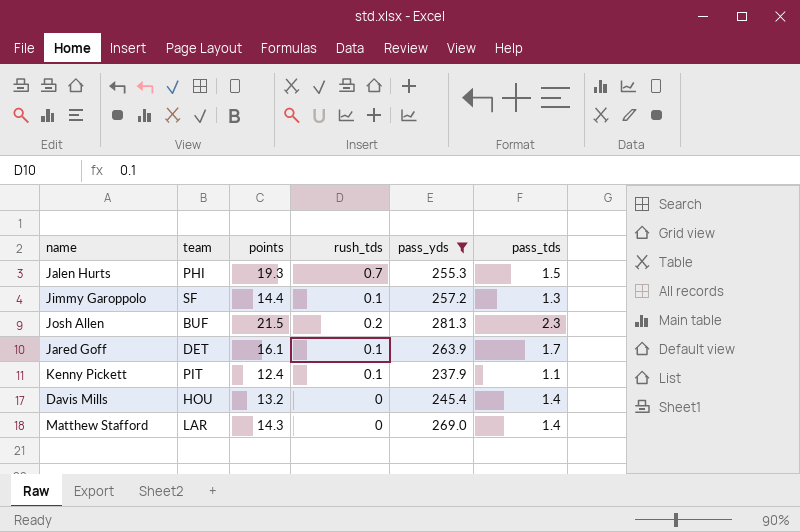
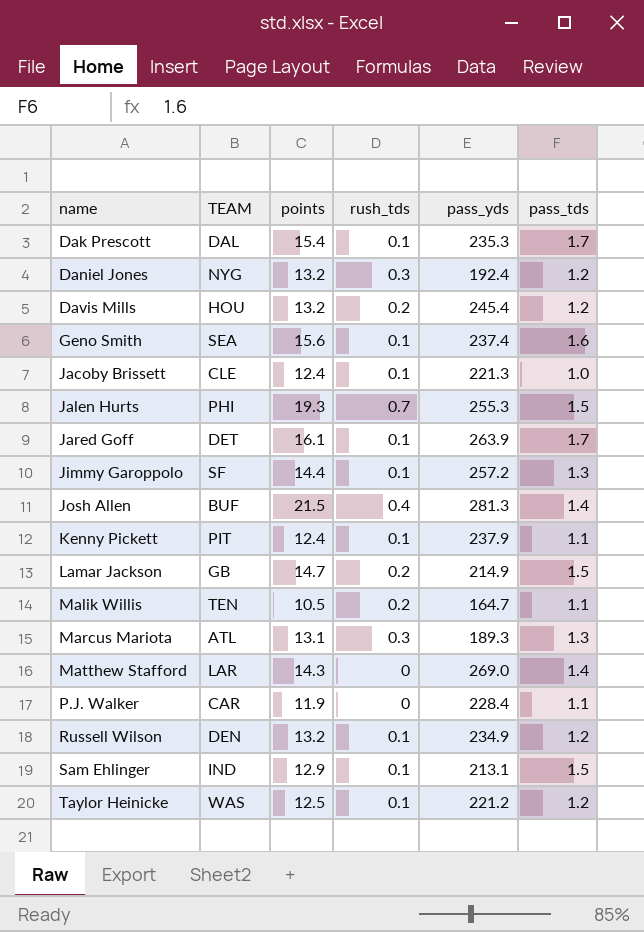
filter: pass_yds >= 237.9 -> none
row order: none -> name ascending
column name: team -> TEAM
Davis Mills | rush_tds: 0 -> 0.2
Davis Mills | pass_tds: 1.4 -> 1.2
Josh Allen | rush_tds: 0.2 -> 0.4
Josh Allen | pass_tds: 2.3 -> 1.4

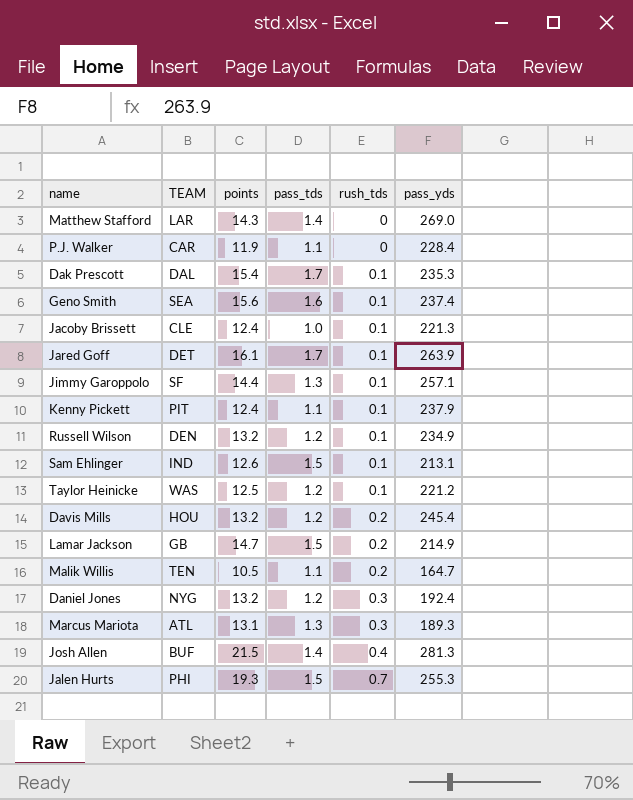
row order: name ascending -> rush_tds ascending
column pass_tds | position: 6 -> 4
Jimmy Garoppolo | pass_yds: 257.2 -> 257.1
Sam Ehlinger | points: 12.9 -> 12.6

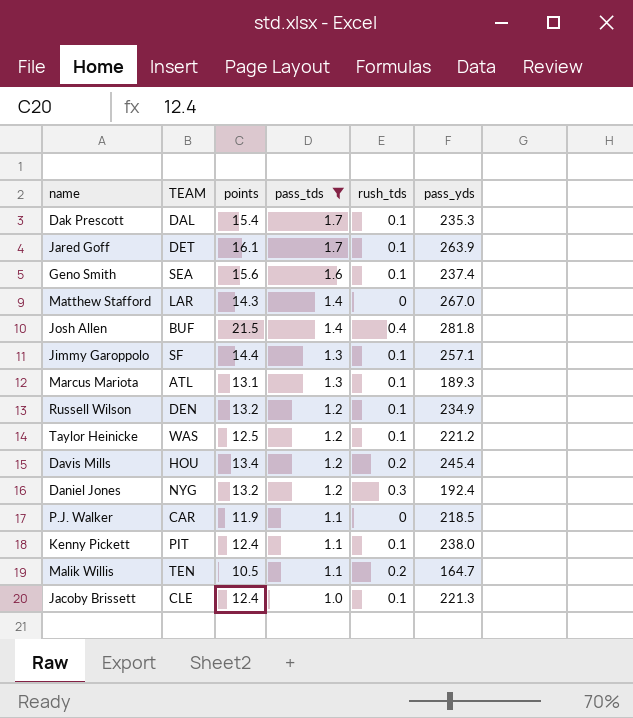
filter: none -> pass_tds != 1.5
row order: rush_tds ascending -> pass_tds descending
Matthew Stafford | pass_yds: 269.0 -> 267.0
Josh Allen | pass_yds: 281.3 -> 281.8
Marcus Mariota | rush_tds: 0.3 -> 0.1
Davis Mills | points: 13.2 -> 13.4
P.J. Walker | pass_yds: 228.4 -> 218.5
Kenny Pickett | pass_yds: 237.9 -> 238.0

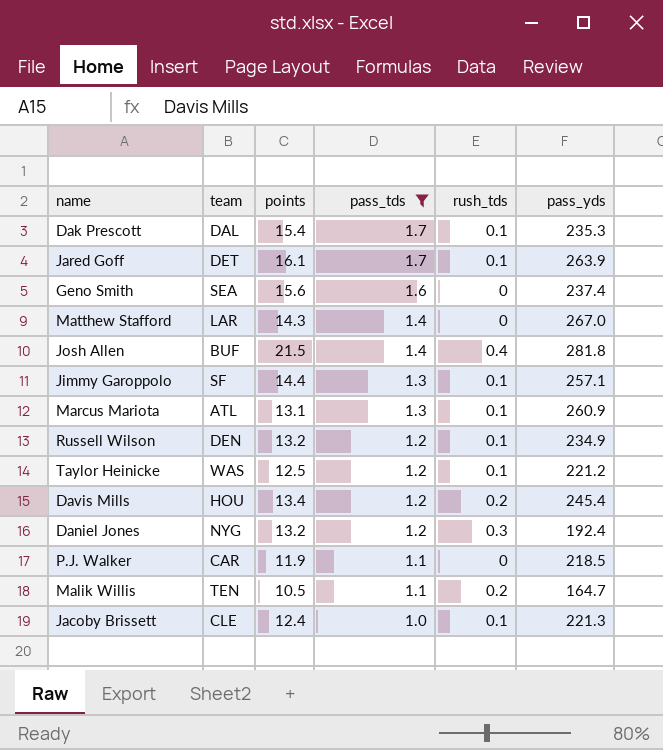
column name: TEAM -> team
row Kenny Pickett: PIT | 12.4 | 1.1 | 0.1 | 238.0 -> none
Geno Smith | rush_tds: 0.1 -> 0
Marcus Mariota | pass_yds: 189.3 -> 260.9

